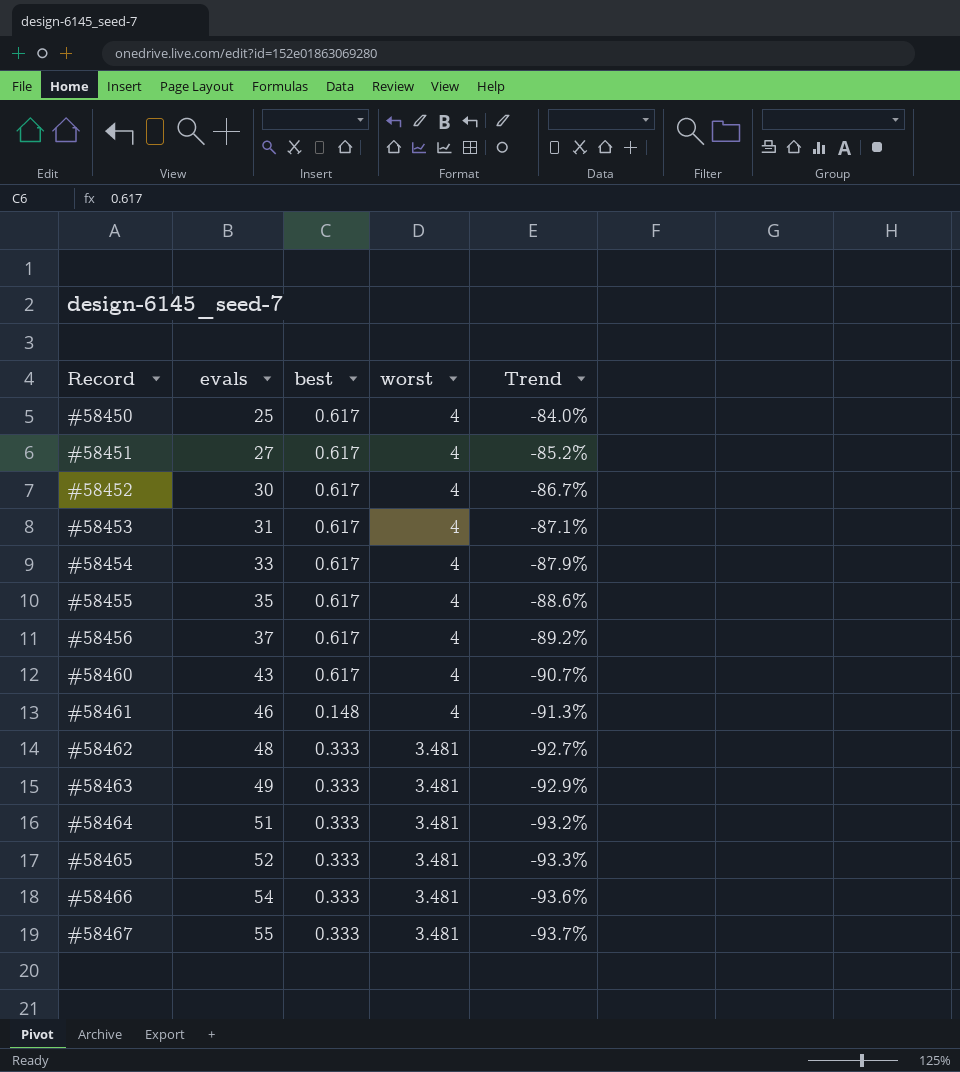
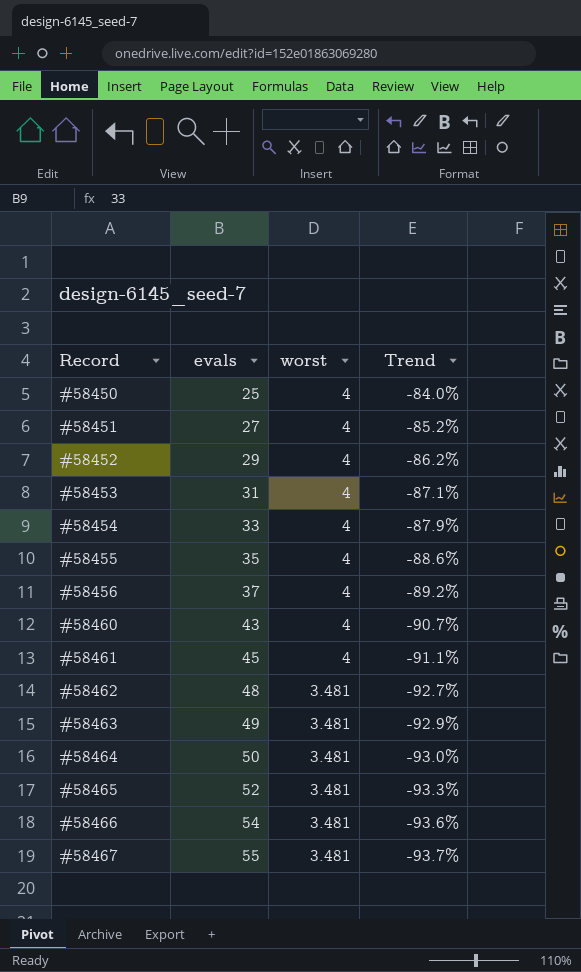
column best | position: 3 -> none
#58452 | evals: 30 -> 29
#58452 | Trend: -86.7% -> -86.2%
#58461 | evals: 46 -> 45
#58461 | Trend: -91.3% -> -91.1%
#58464 | evals: 51 -> 50
#58464 | Trend: -93.2% -> -93.0%

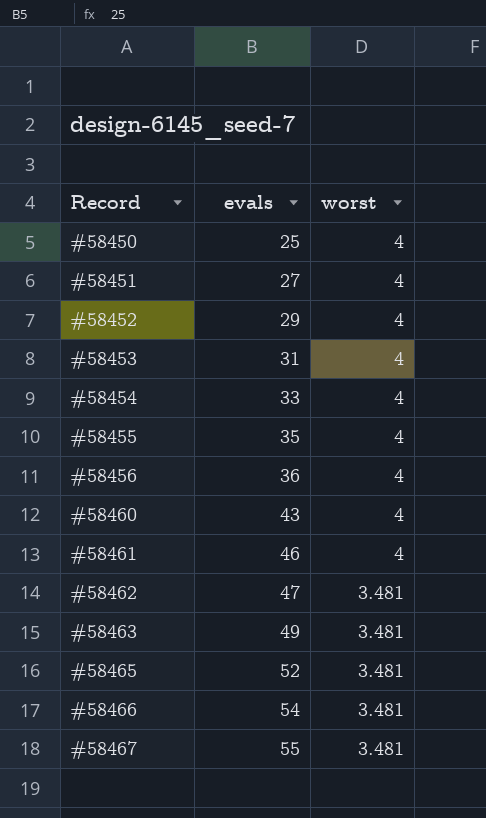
column Trend | formula: ([worst] - [evals]) / [evals] -> none
row #58464: 50 | 3.481 | -93.0% -> none
#58456 | evals: 37 -> 36
#58461 | evals: 45 -> 46
#58462 | evals: 48 -> 47

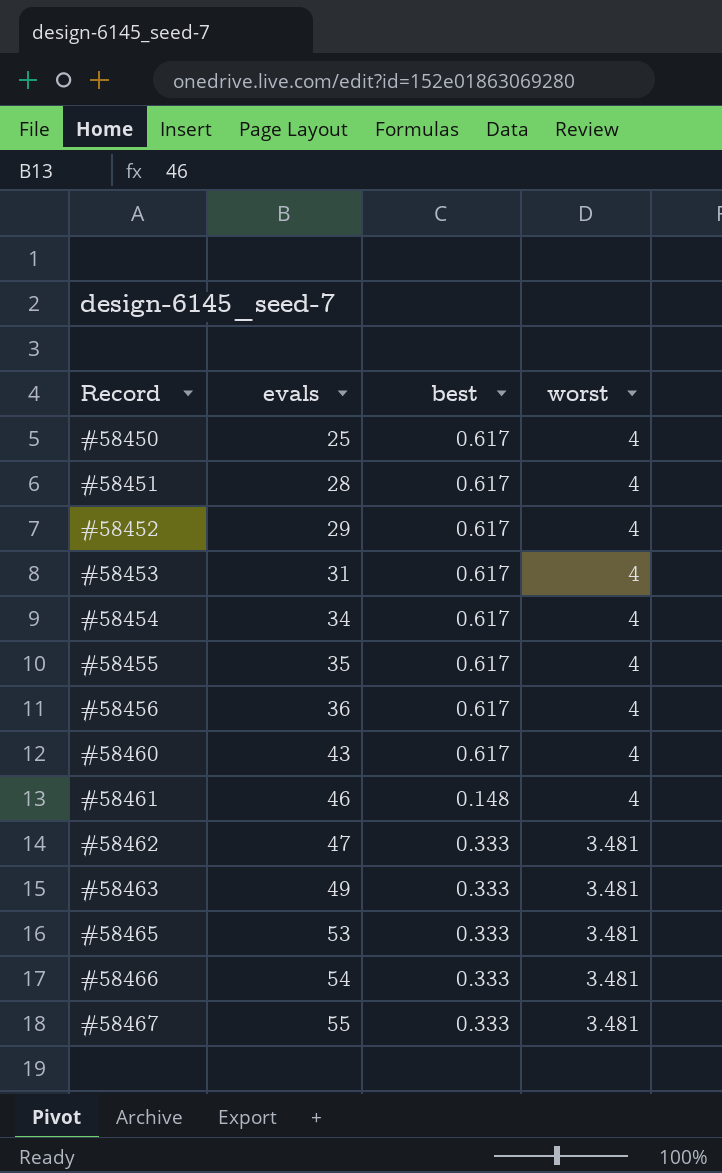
column best | position: none -> 3
#58451 | evals: 27 -> 28
#58454 | evals: 33 -> 34
#58465 | evals: 52 -> 53

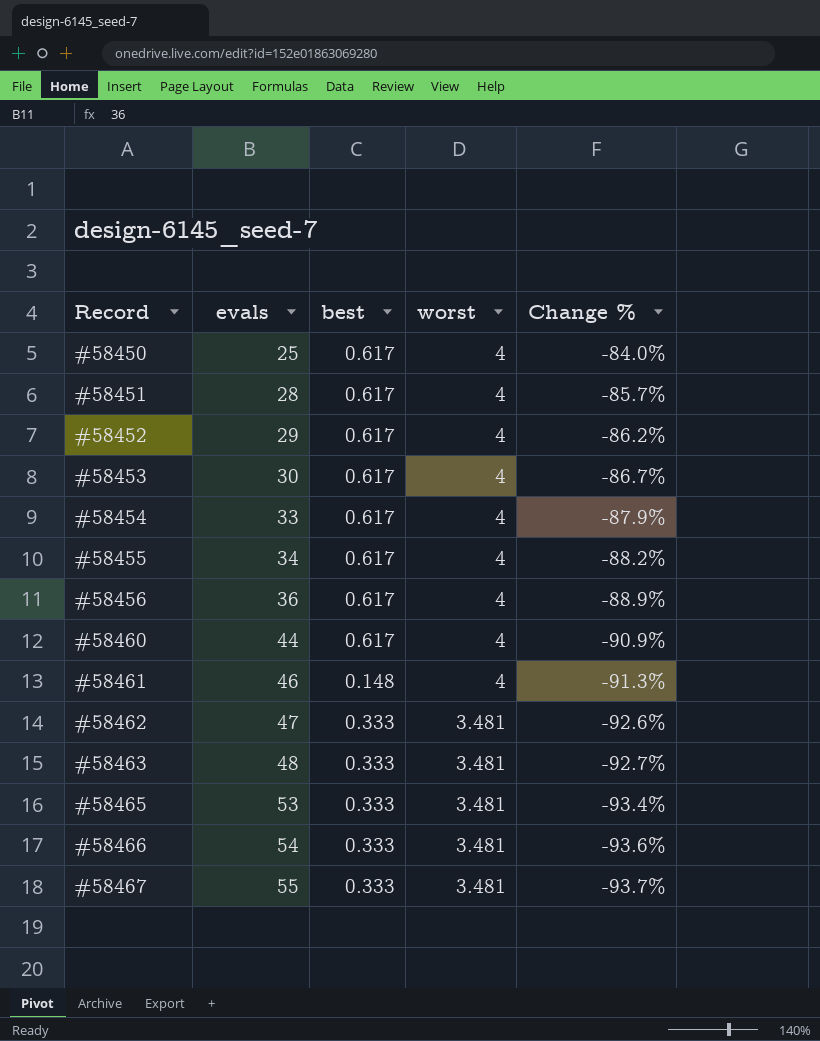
column Change % | formula: none -> ([worst] - [evals]) / [evals]
#58453 | evals: 31 -> 30
#58454 | evals: 34 -> 33
#58455 | evals: 35 -> 34
#58460 | evals: 43 -> 44
#58463 | evals: 49 -> 48

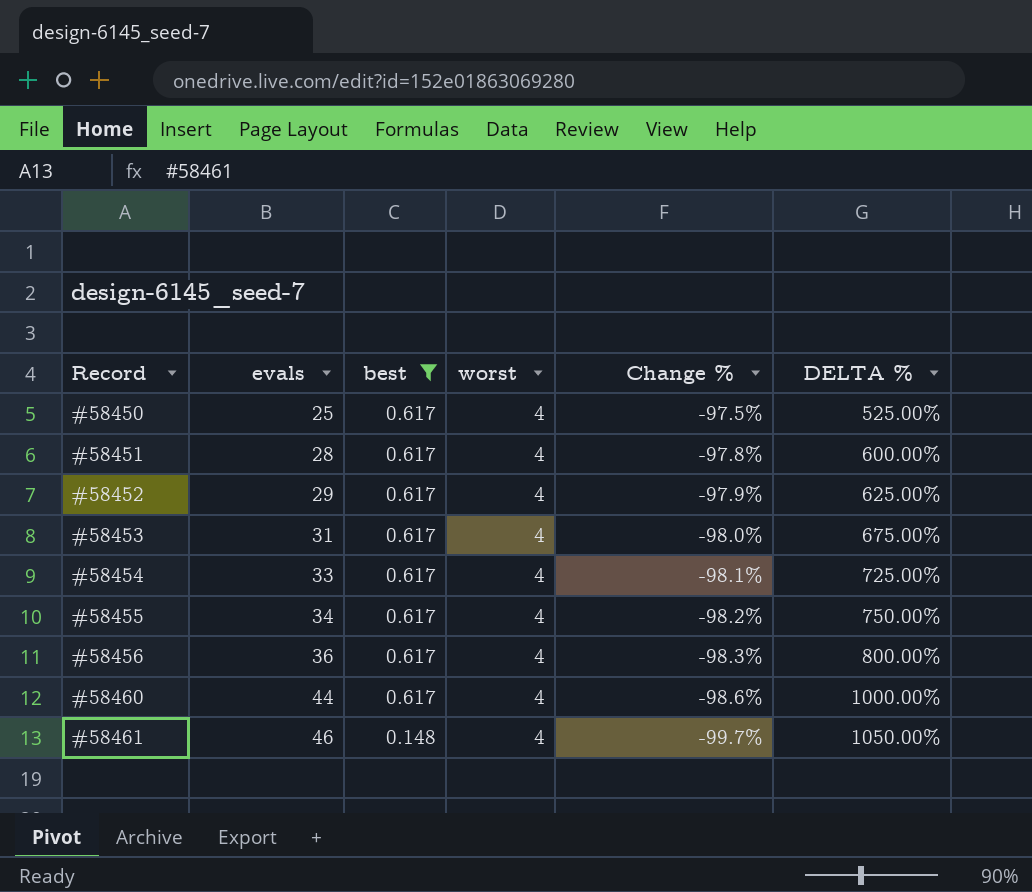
filter: none -> best != 0.333
column Change % | formula: ([worst] - [evals]) / [evals] -> ([best] - [evals]) / [evals]
column DELTA % | formula: none -> ([evals] - [worst]) / [worst]
#58453 | evals: 30 -> 31

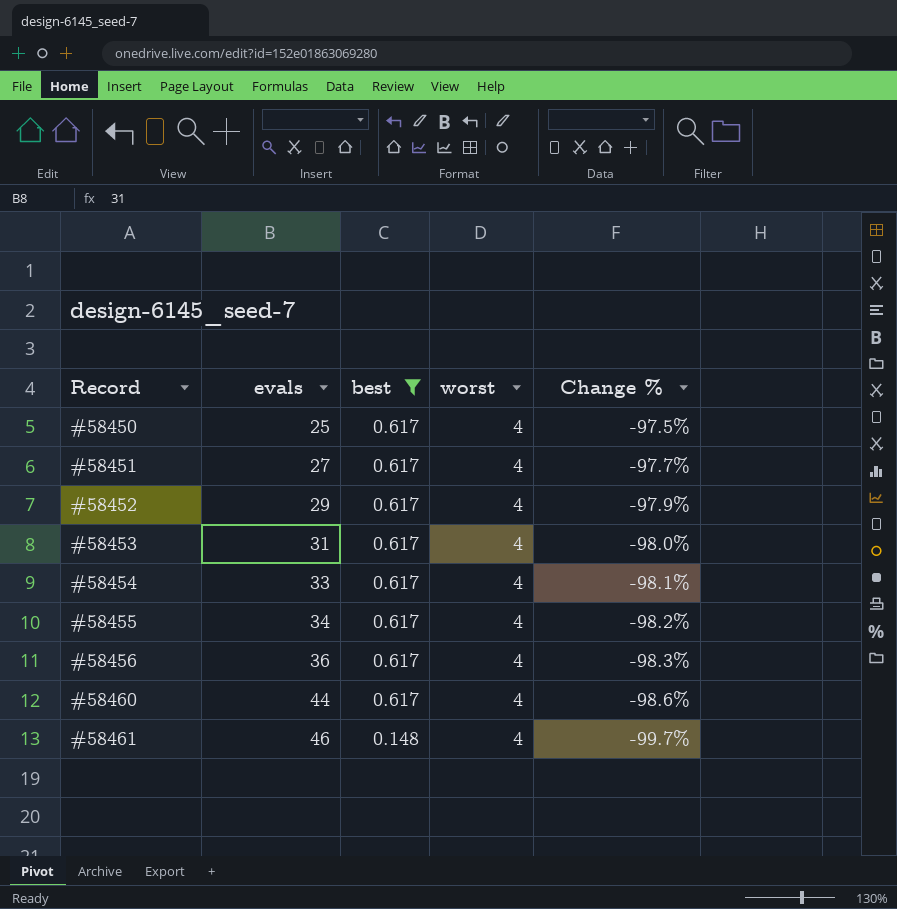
column DELTA % | formula: ([evals] - [worst]) / [worst] -> none
#58451 | evals: 28 -> 27
#58451 | Change %: -97.8% -> -97.7%

